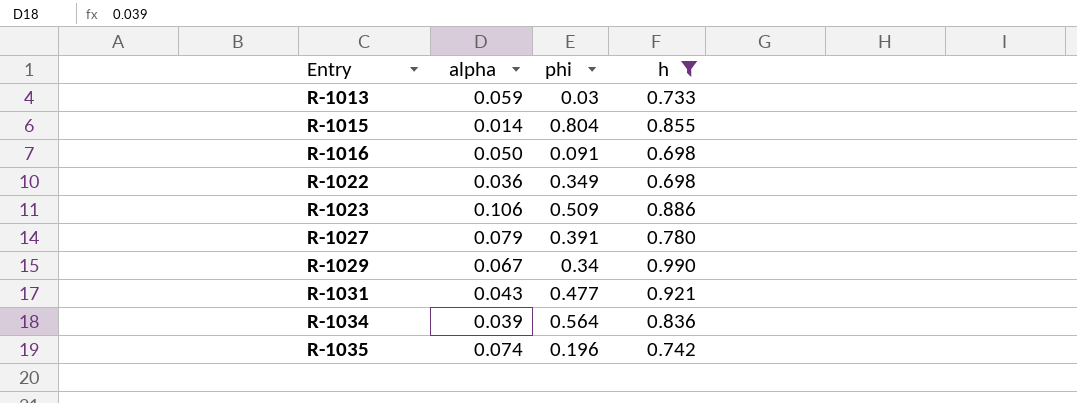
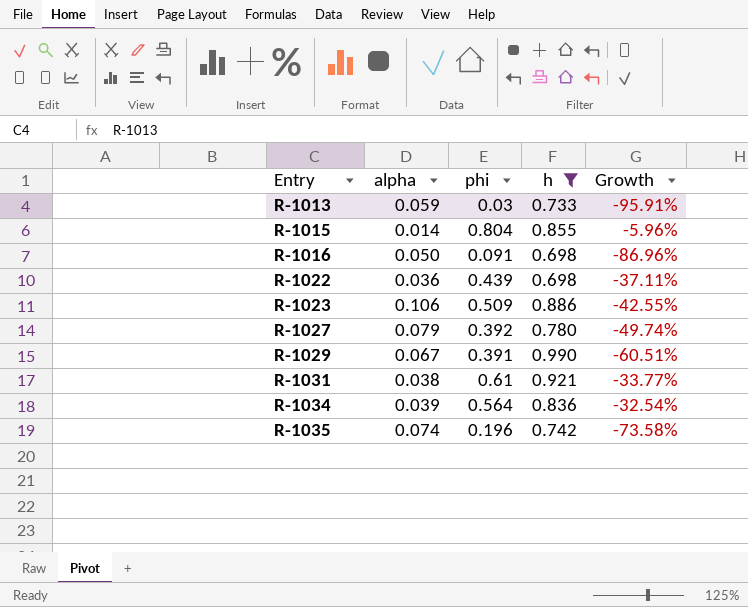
column Growth | formula: none -> ([phi] - [h]) / [h]
R-1022 | phi: 0.349 -> 0.439
R-1027 | phi: 0.391 -> 0.392
R-1029 | phi: 0.34 -> 0.391
R-1031 | alpha: 0.043 -> 0.038
R-1031 | phi: 0.477 -> 0.61

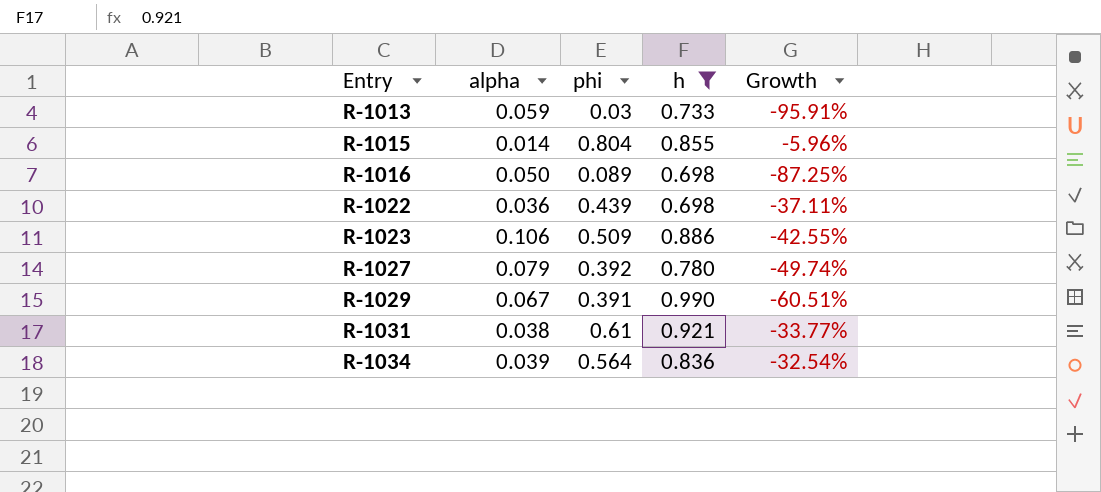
row R-1035: 0.074 | 0.196 | 0.742 | -73.58% -> none
R-1016 | phi: 0.091 -> 0.089
R-1016 | Growth: -86.96% -> -87.25%

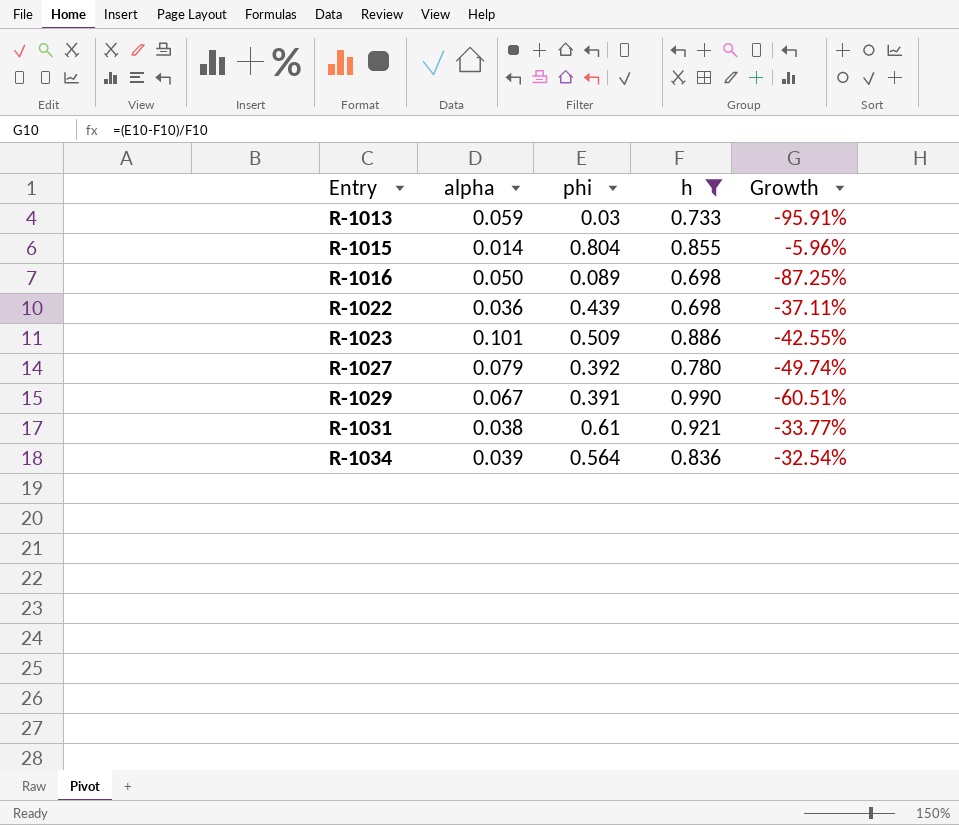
R-1023 | alpha: 0.106 -> 0.101

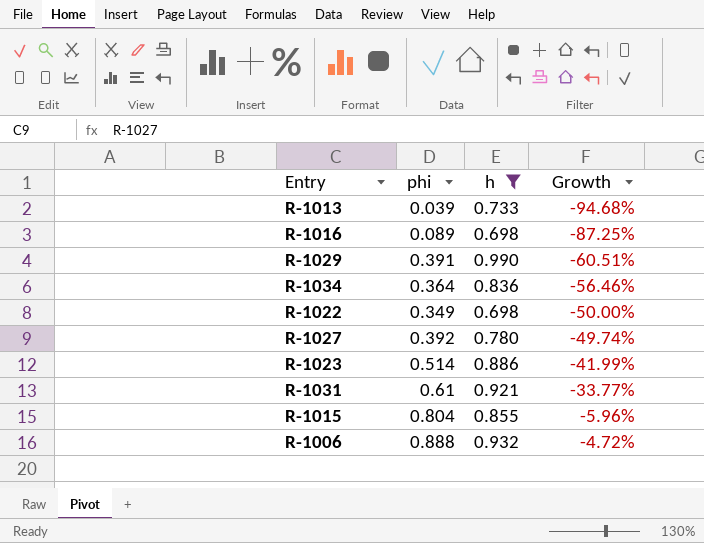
row order: Entry ascending -> Growth ascending
column alpha | position: 2 -> none
R-1013 | phi: 0.03 -> 0.039
R-1013 | Growth: -95.91% -> -94.68%
R-1034 | phi: 0.564 -> 0.364
R-1034 | Growth: -32.54% -> -56.46%
R-1022 | phi: 0.439 -> 0.349
R-1022 | Growth: -37.11% -> -50.00%
R-1023 | phi: 0.509 -> 0.514
R-1023 | Growth: -42.55% -> -41.99%
row R-1006: none -> 0.888 | 0.932 | -4.72%

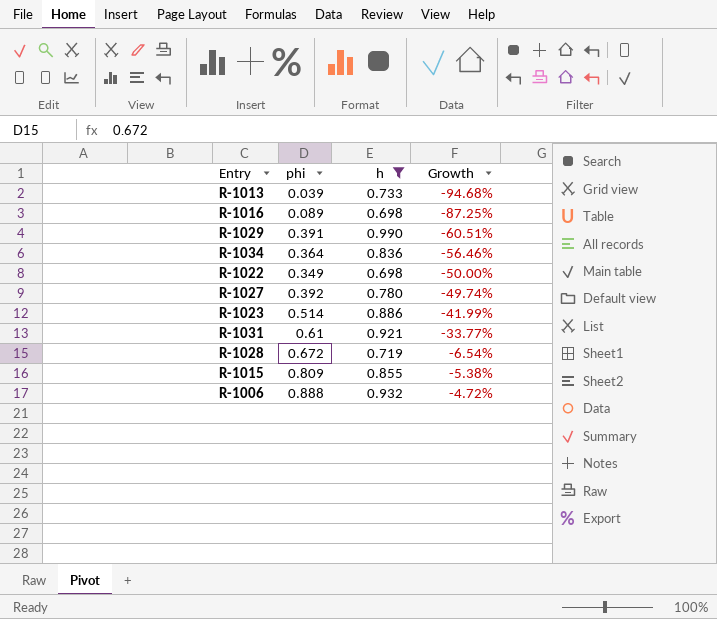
row R-1028: none -> 0.672 | 0.719 | -6.54%
R-1015 | phi: 0.804 -> 0.809
R-1015 | Growth: -5.96% -> -5.38%

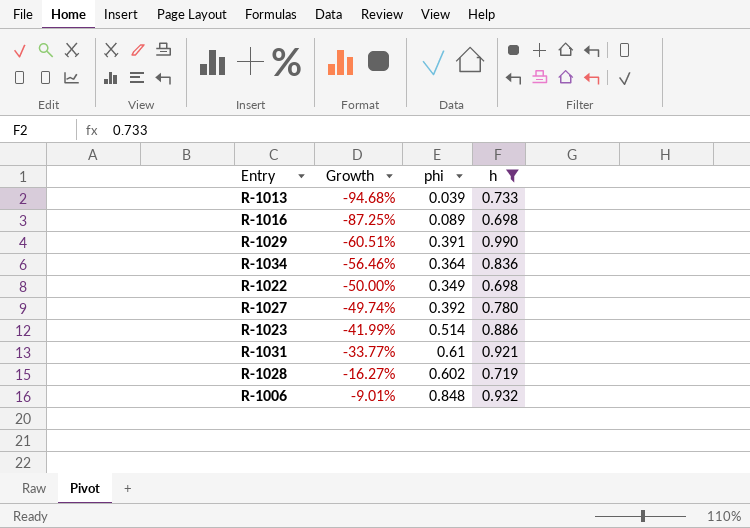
column Growth | position: 4 -> 2
row R-1015: 0.809 | 0.855 | -5.38% -> none
R-1028 | Growth: -6.54% -> -16.27%
R-1028 | phi: 0.672 -> 0.602
R-1006 | Growth: -4.72% -> -9.01%
R-1006 | phi: 0.888 -> 0.848

